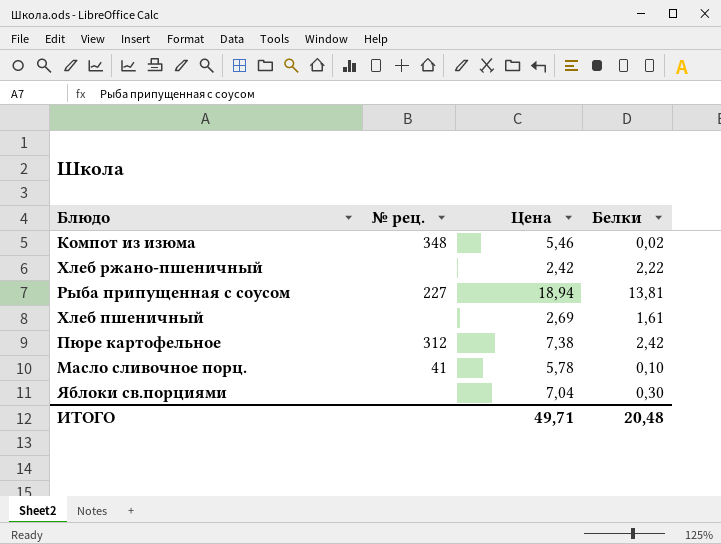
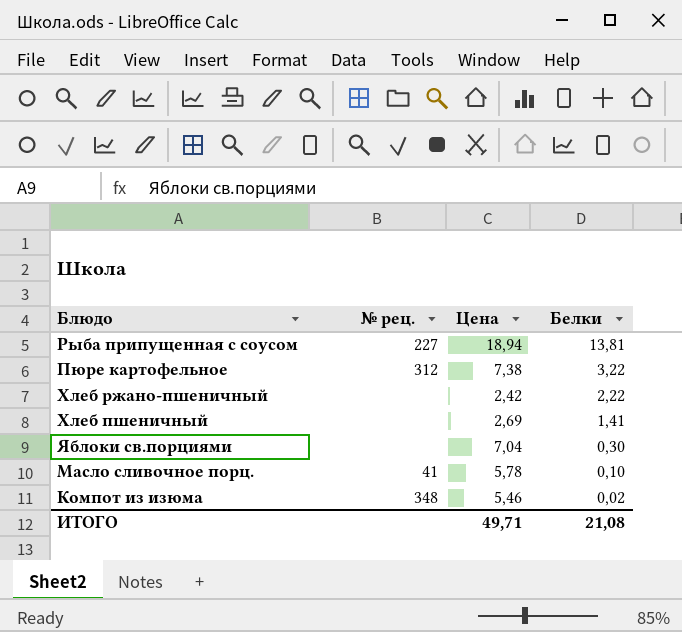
row order: none -> Белки descending
Пюре картофельное | Белки: 2,42 -> 3,22
Хлеб пшеничный | Белки: 1,61 -> 1,41
ИТОГО | Белки: 20,48 -> 21,08

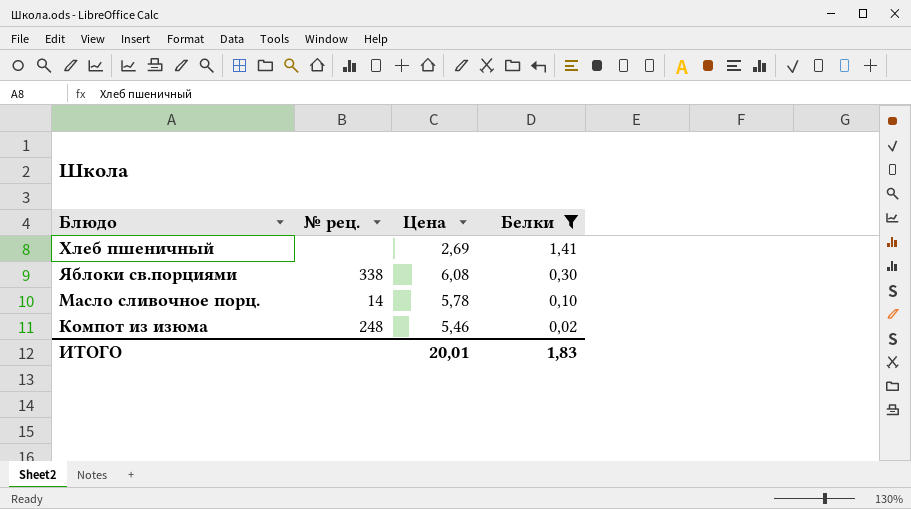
filter: none -> Белки <= 1,41
Яблоки св.порциями | № рец.: none -> 338
Яблоки св.порциями | Цена: 7,04 -> 6,08
Масло сливочное порц. | № рец.: 41 -> 14
Компот из изюма | № рец.: 348 -> 248
ИТОГО | Цена: 49,71 -> 20,01
ИТОГО | Белки: 21,08 -> 1,83

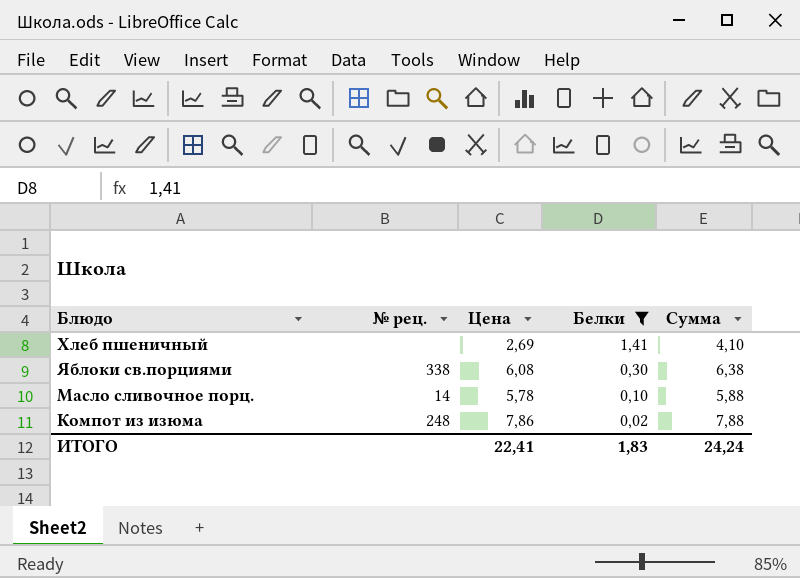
column Сумма | formula: none -> [Цена] + [Белки]
Компот из изюма | Цена: 5,46 -> 7,86
ИТОГО | Цена: 20,01 -> 22,41

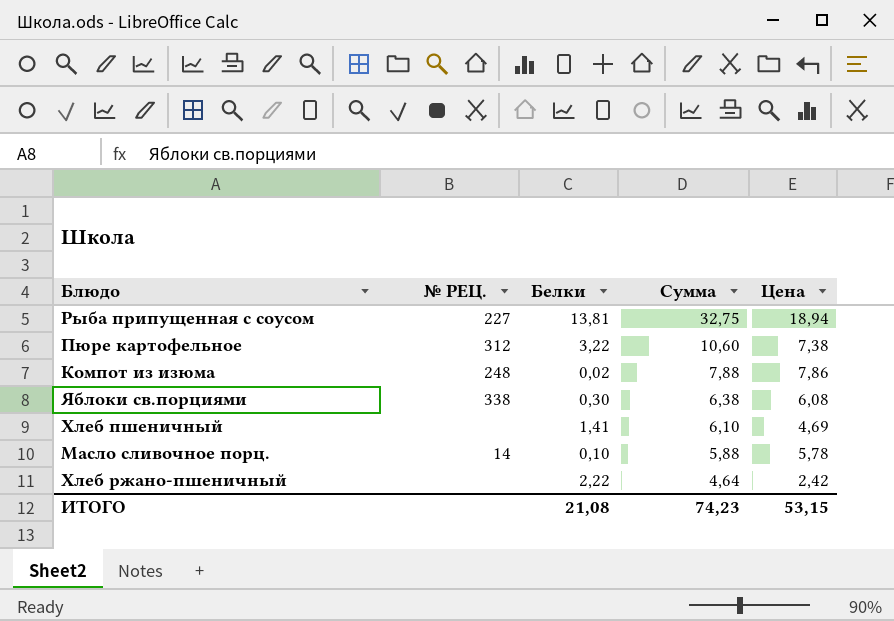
filter: Белки <= 1,41 -> none
row order: Белки descending -> Сумма descending
column name: № рец. -> № РЕЦ.
column Цена | position: 3 -> 5
Хлеб пшеничный | Сумма: 4,10 -> 6,10
Хлеб пшеничный | Цена: 2,69 -> 4,69
ИТОГО | Белки: 1,83 -> 21,08
ИТОГО | Сумма: 24,24 -> 74,23
ИТОГО | Цена: 22,41 -> 53,15

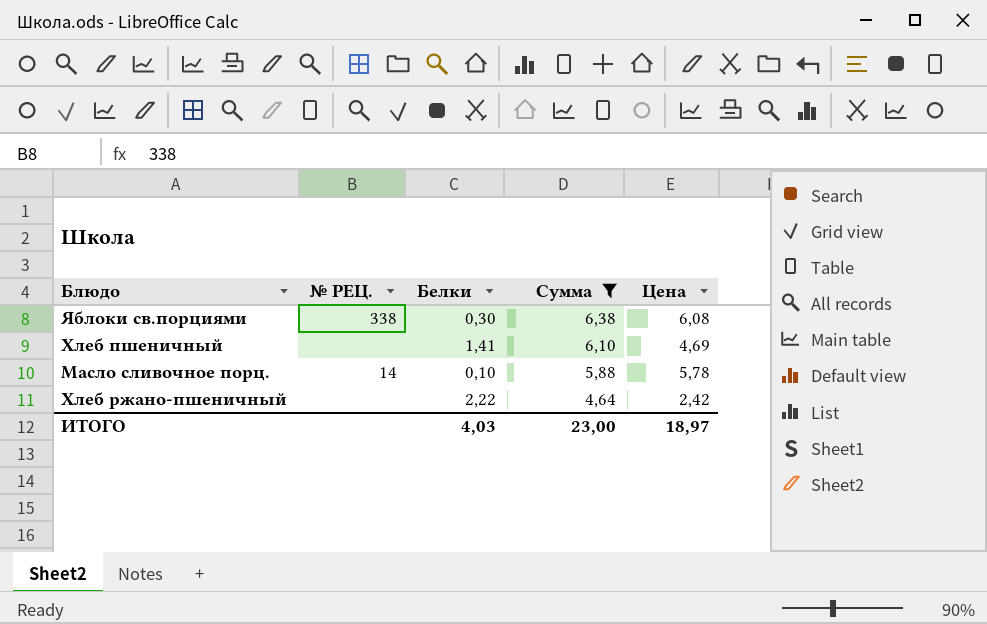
filter: none -> Сумма <= 6,38
ИТОГО | Белки: 21,08 -> 4,03
ИТОГО | Сумма: 74,23 -> 23,00
ИТОГО | Цена: 53,15 -> 18,97

